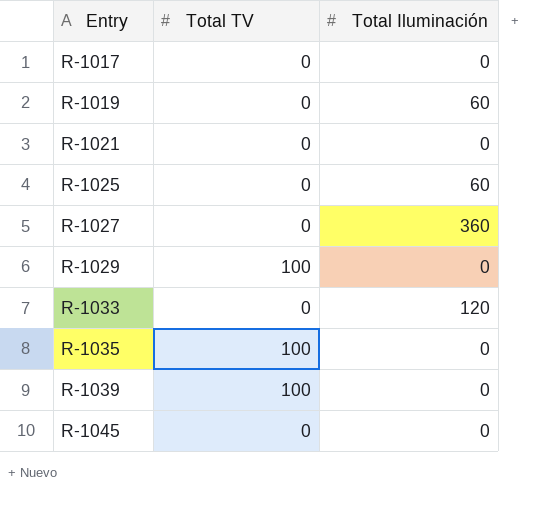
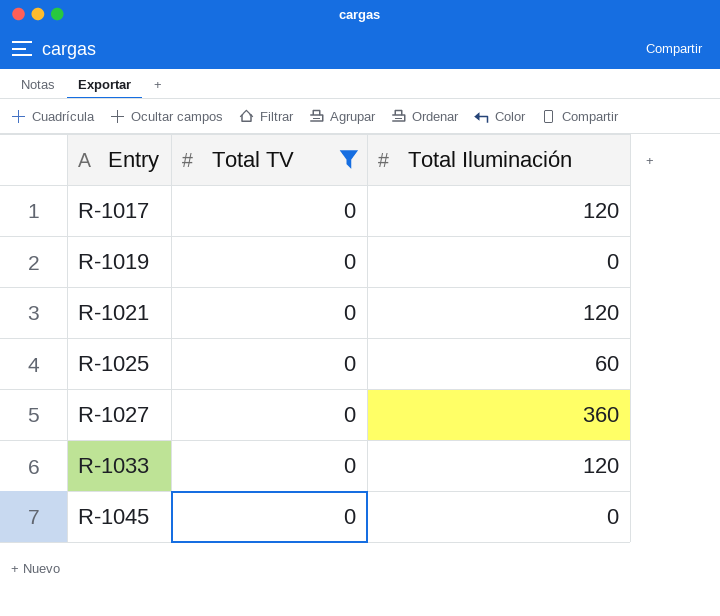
filter: none -> Total TV = 0
R-1017 | Total Iluminación: 0 -> 120
R-1019 | Total Iluminación: 60 -> 0
R-1021 | Total Iluminación: 0 -> 120

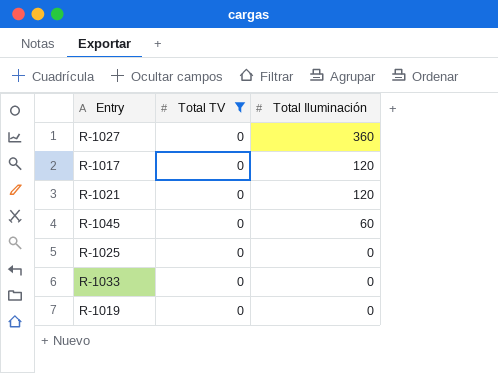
row order: Entry ascending -> Total Iluminación descending
R-1045 | Total Iluminación: 0 -> 60
R-1025 | Total Iluminación: 60 -> 0
R-1033 | Total Iluminación: 120 -> 0

